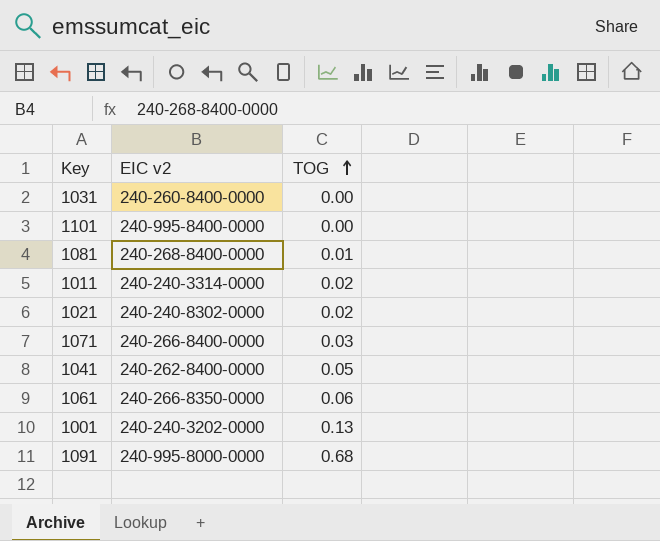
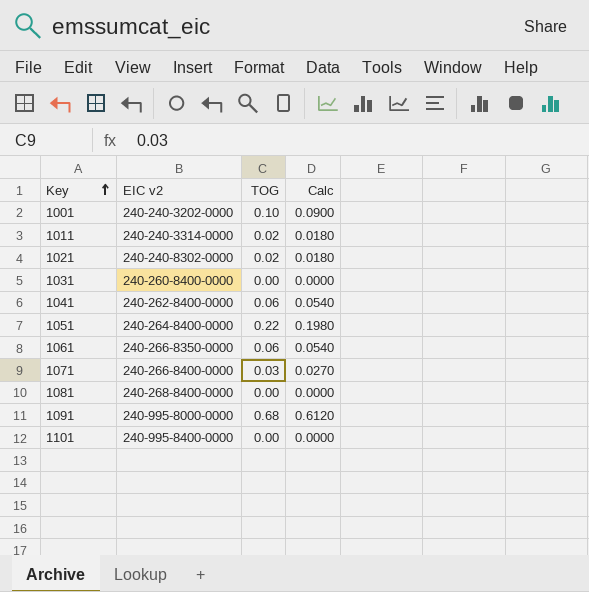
row order: TOG ascending -> Key ascending
column Calc | formula: none -> [TOG] * 0.9
1001 | TOG: 0.13 -> 0.10
1041 | TOG: 0.05 -> 0.06
row 1051: none -> 240-264-8400-0000 | 0.22 | 0.1980
1081 | TOG: 0.01 -> 0.00

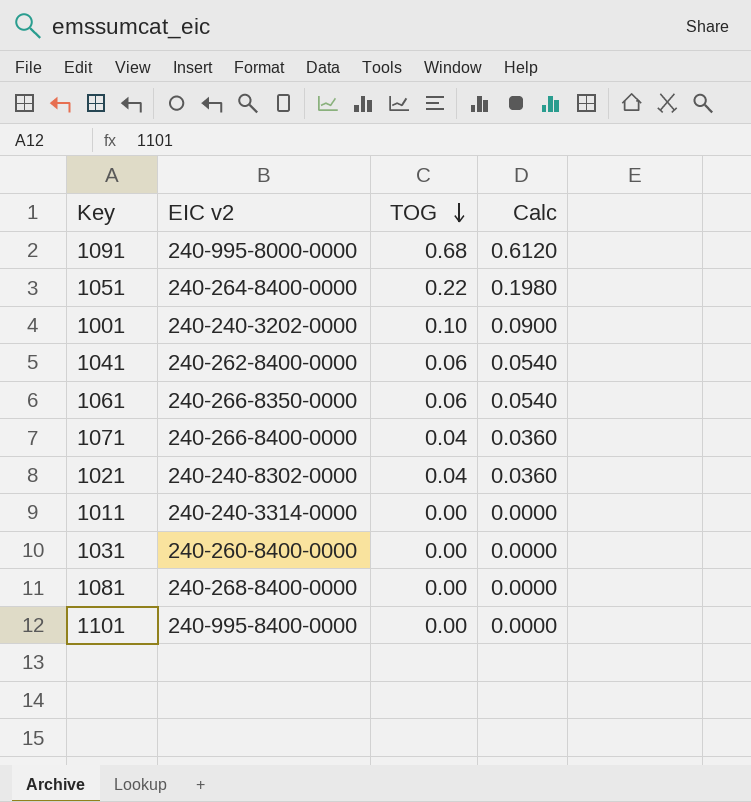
row order: Key ascending -> TOG descending
1071 | TOG: 0.03 -> 0.04
1071 | Calc: 0.0270 -> 0.0360
1021 | TOG: 0.02 -> 0.04
1021 | Calc: 0.0180 -> 0.0360
1011 | TOG: 0.02 -> 0.00
1011 | Calc: 0.0180 -> 0.0000

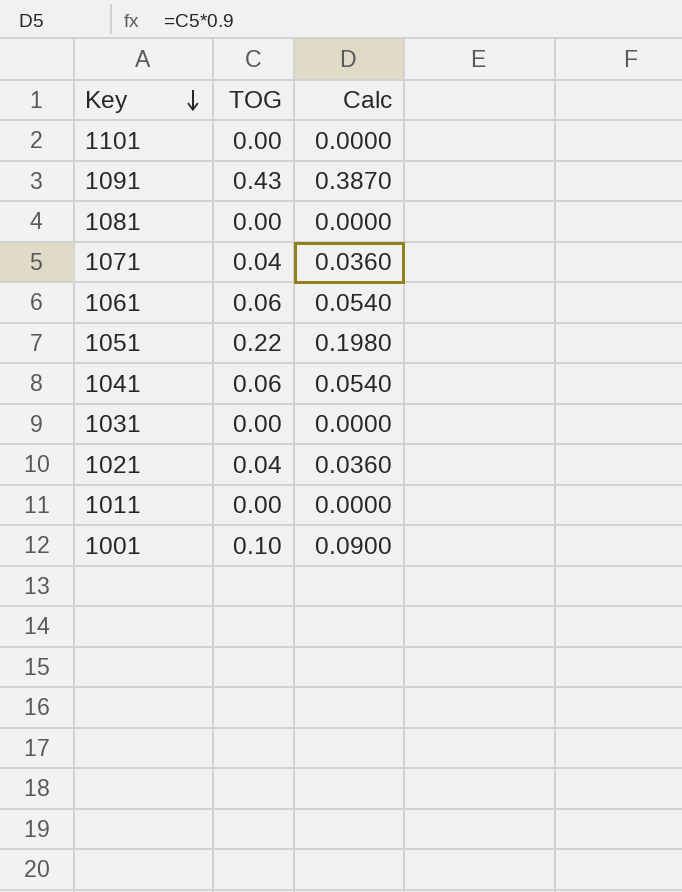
row order: TOG descending -> Key descending
column EIC v2 | position: 2 -> none
1091 | TOG: 0.68 -> 0.43
1091 | Calc: 0.6120 -> 0.3870

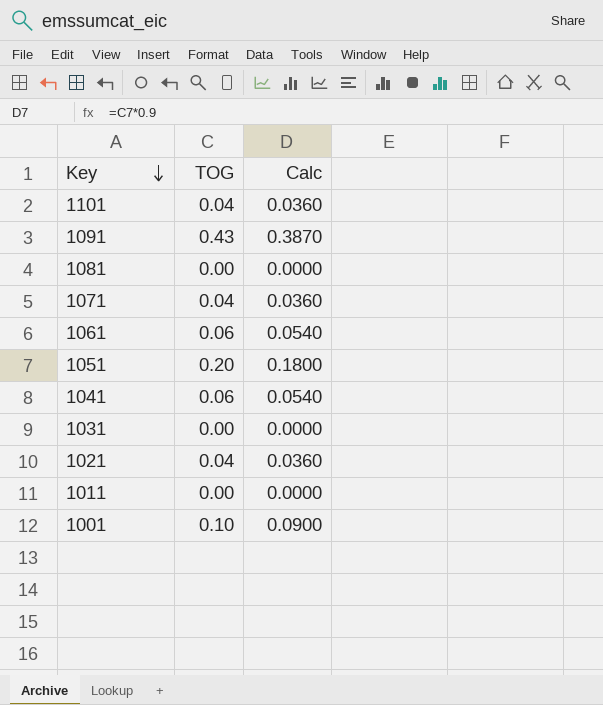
1101 | TOG: 0.00 -> 0.04
1101 | Calc: 0.0000 -> 0.0360
1051 | TOG: 0.22 -> 0.20
1051 | Calc: 0.1980 -> 0.1800

